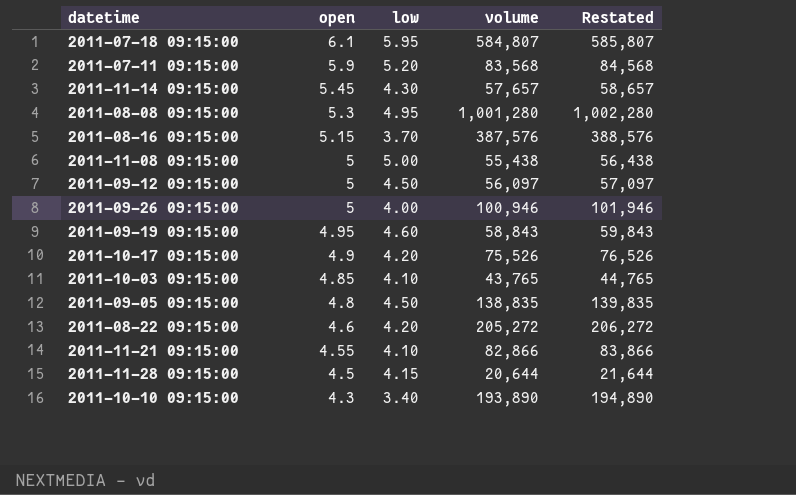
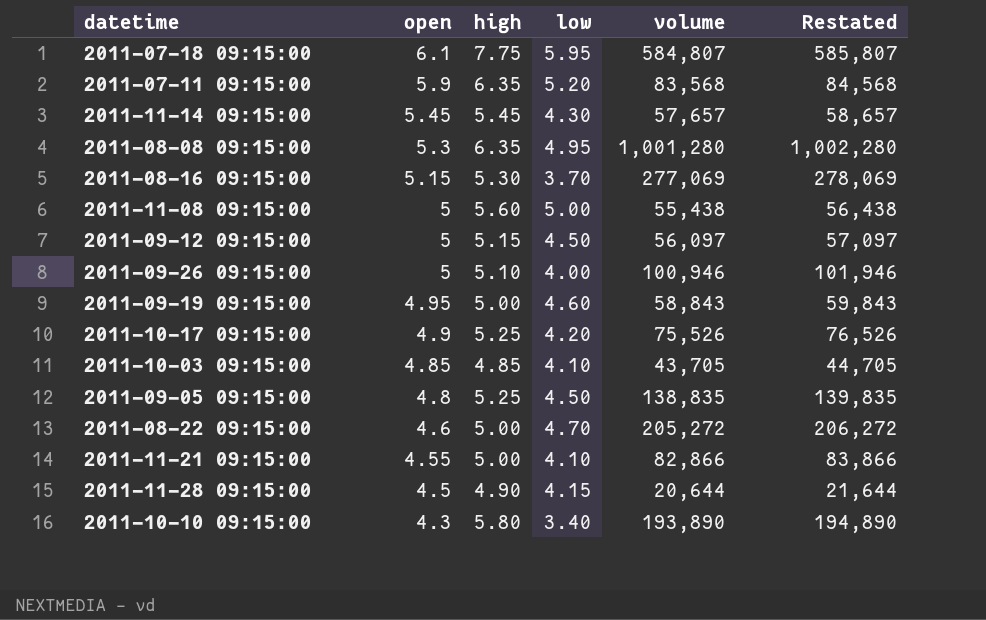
column high | position: none -> 3
2011-08-16 09:15:00 | volume: 387,576 -> 277,069
2011-08-16 09:15:00 | Restated: 388,576 -> 278,069
2011-10-03 09:15:00 | volume: 43,765 -> 43,705
2011-10-03 09:15:00 | Restated: 44,765 -> 44,705
2011-08-22 09:15:00 | low: 4.20 -> 4.70

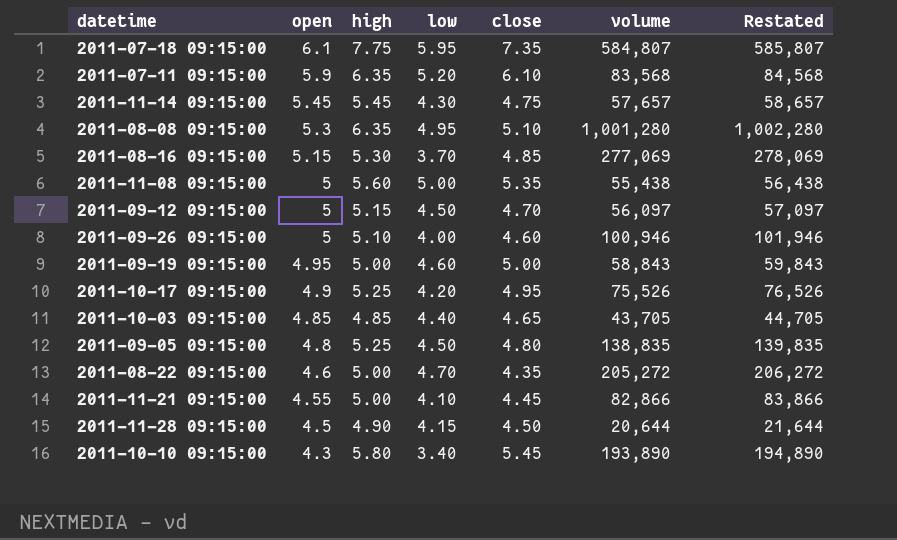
column close | position: none -> 5
2011-10-03 09:15:00 | low: 4.10 -> 4.40

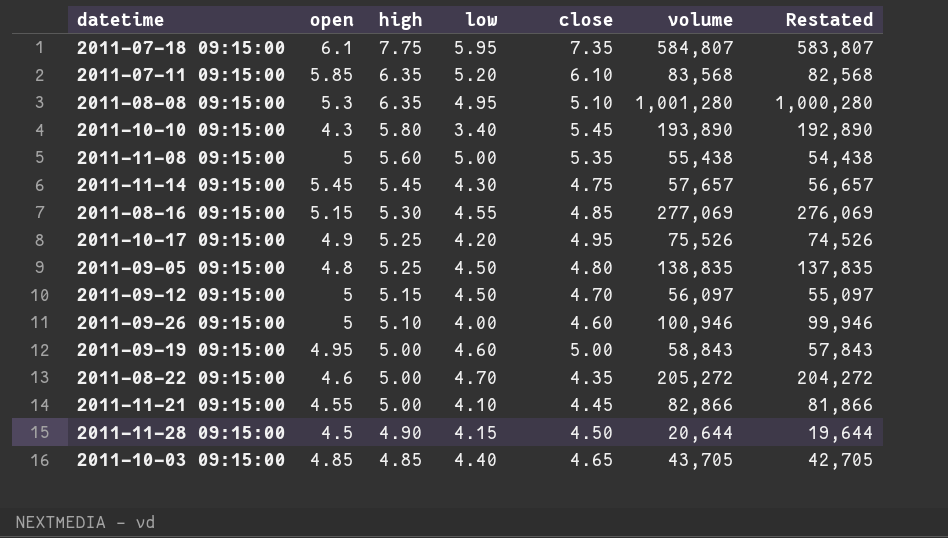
row order: open descending -> high descending
column Restated | formula: [volume] + 1000 -> [volume] - 1000
2011-07-11 09:15:00 | open: 5.9 -> 5.85
2011-08-16 09:15:00 | low: 3.70 -> 4.55

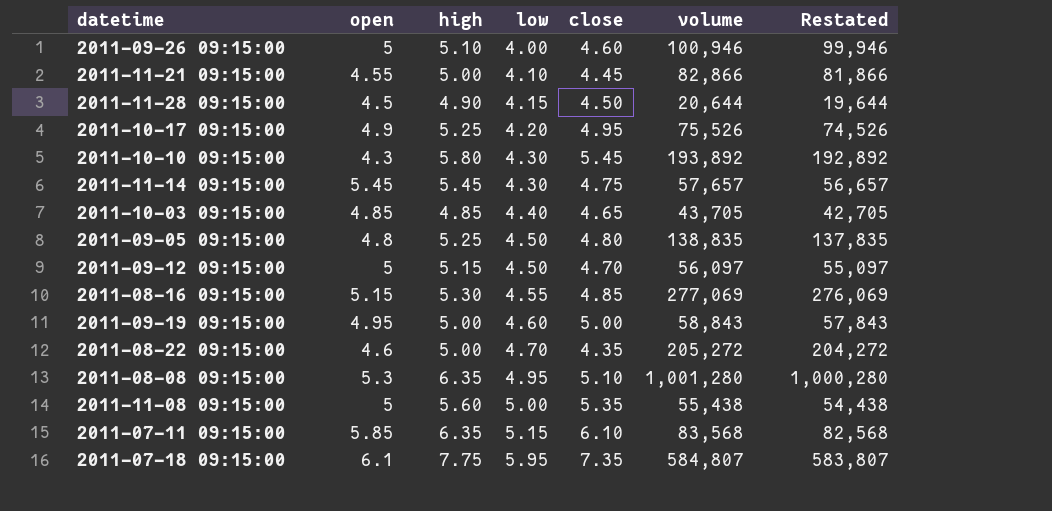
row order: high descending -> low ascending
2011-10-10 09:15:00 | low: 3.40 -> 4.30
2011-10-10 09:15:00 | volume: 193,890 -> 193,892
2011-10-10 09:15:00 | Restated: 192,890 -> 192,892
2011-07-11 09:15:00 | low: 5.20 -> 5.15

